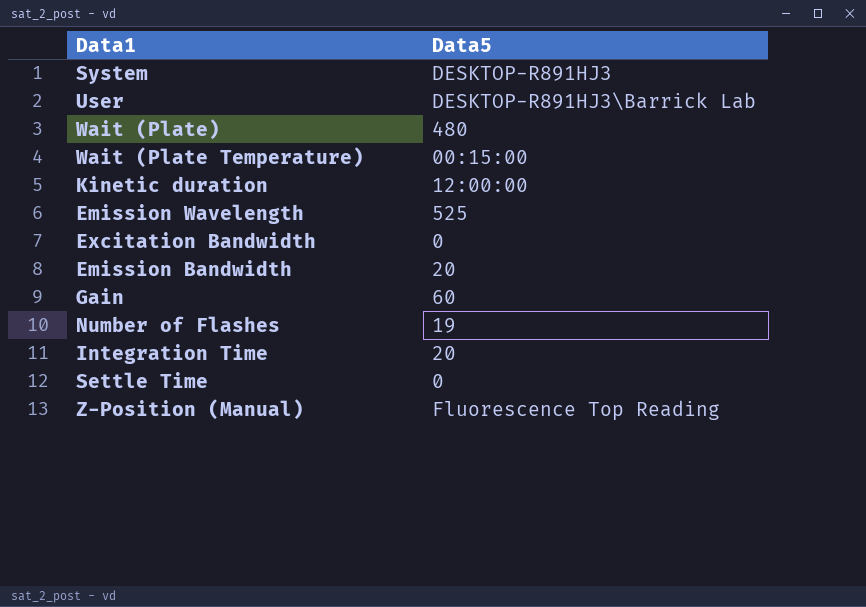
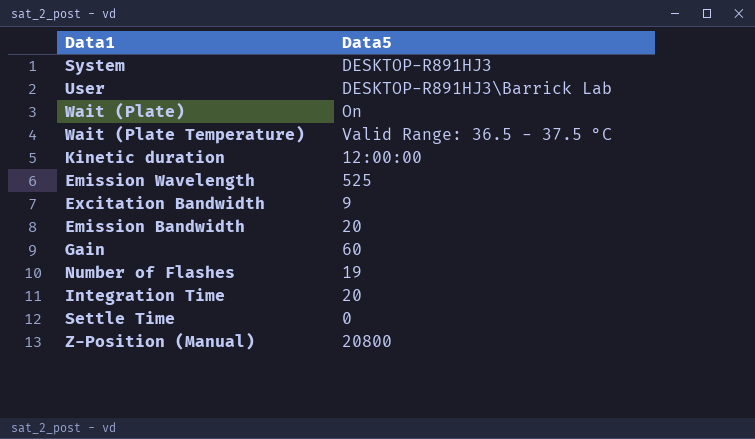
Wait (Plate) | Data5: 480 -> On
Wait (Plate Temperature) | Data5: 00:15:00 -> Valid Range: 36.5 - 37.5 °C
Excitation Bandwidth | Data5: 0 -> 9
Z-Position (Manual) | Data5: Fluorescence Top Reading -> 20800

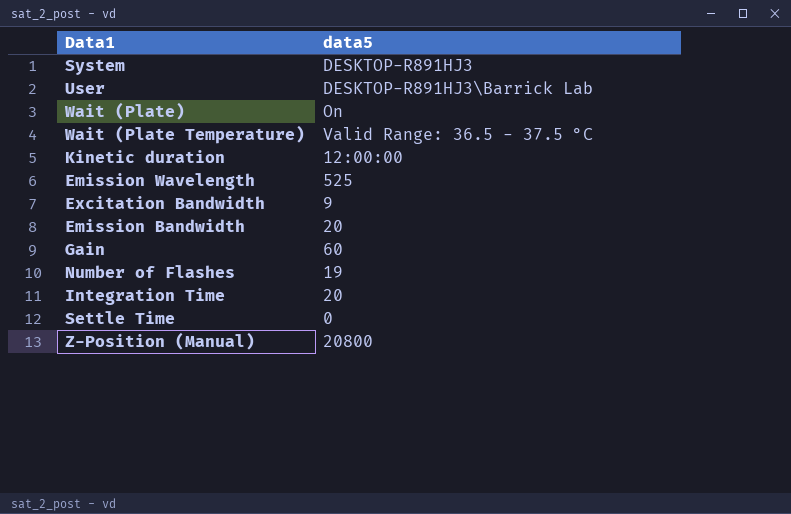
column name: Data5 -> data5

